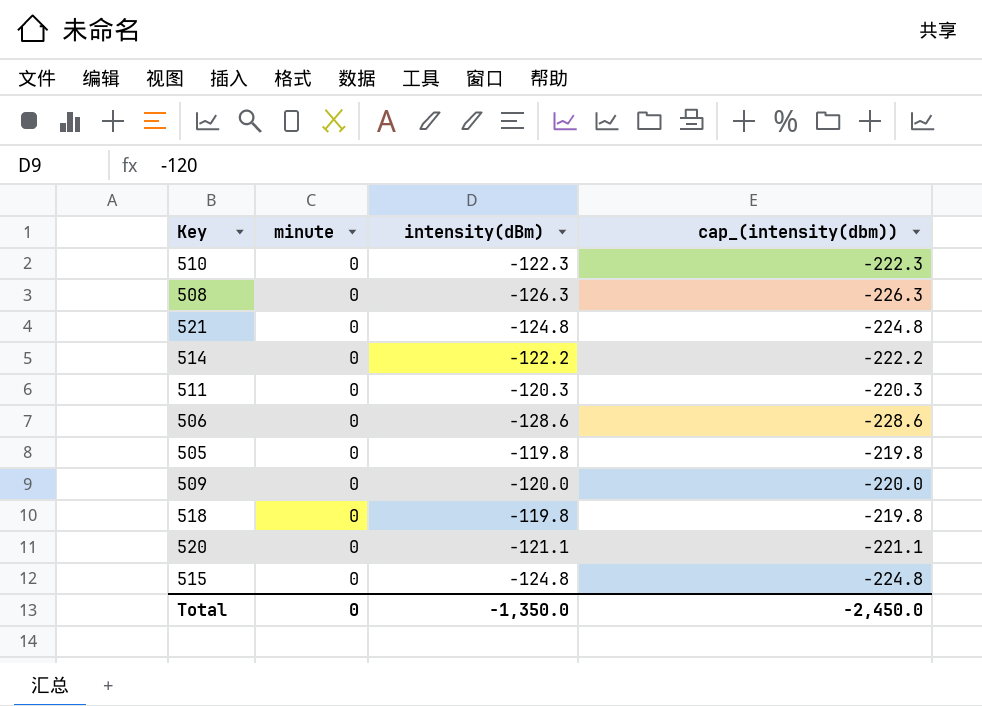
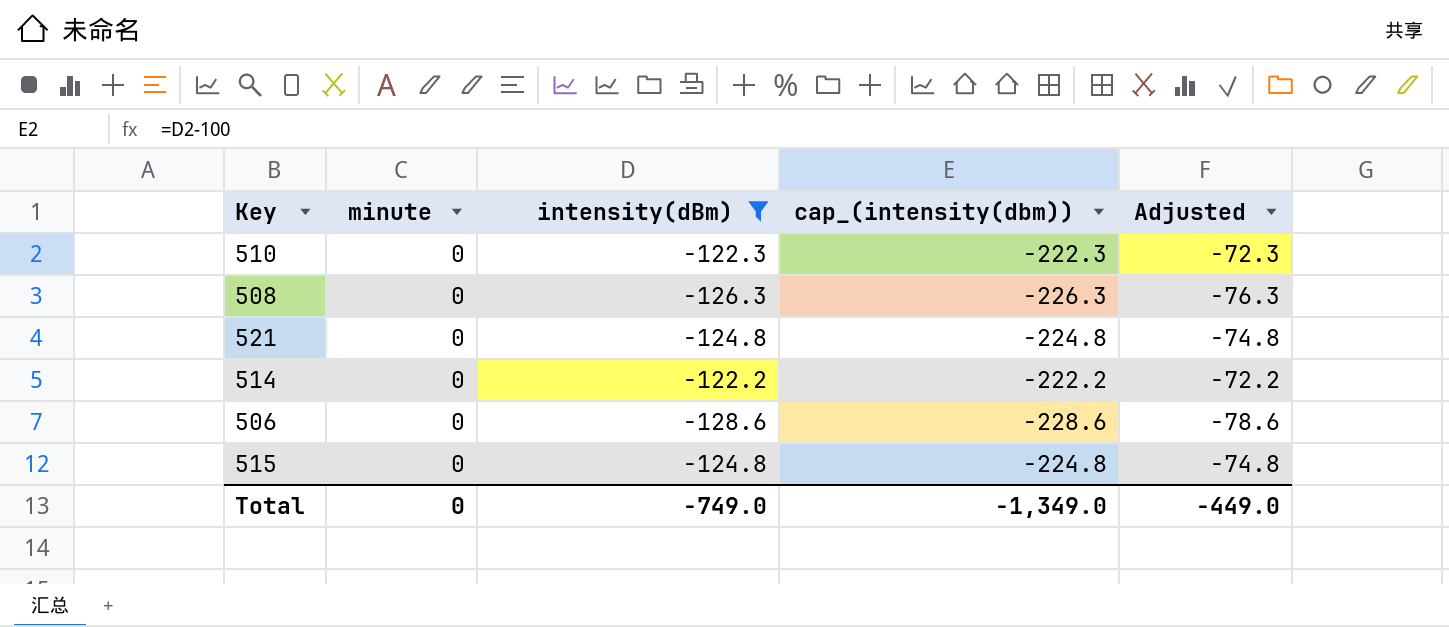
filter: none -> intensity(dBm) <= -122.2
column Adjusted | formula: none -> [intensity(dBm)] + 50
Total | intensity(dBm): -1,350.0 -> -749.0
Total | cap_(intensity(dbm)): -2,450.0 -> -1,349.0

